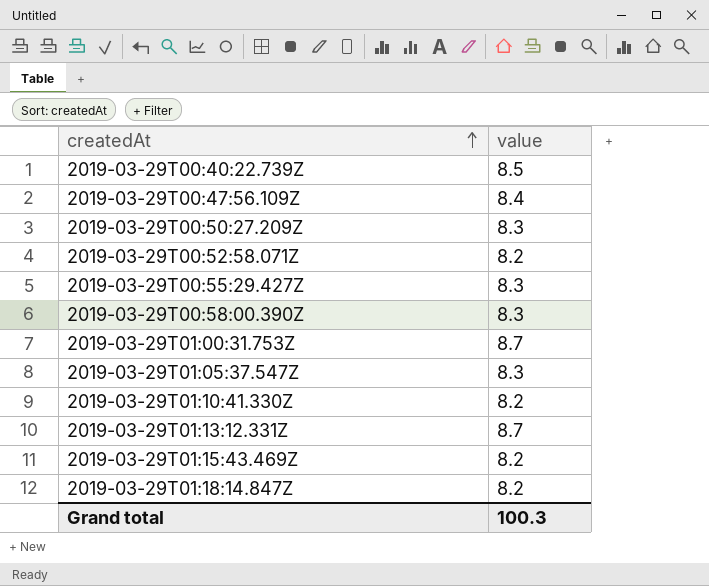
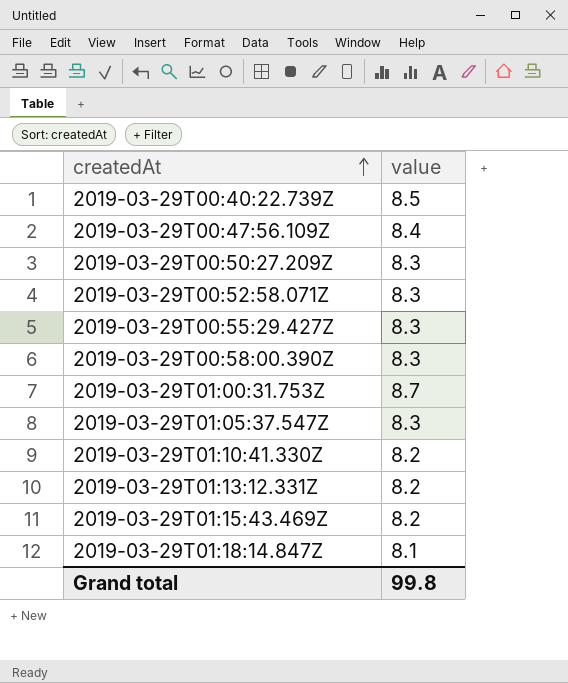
2019-03-29T00:52:58.071Z | value: 8.2 -> 8.3
2019-03-29T01:13:12.331Z | value: 8.7 -> 8.2
2019-03-29T01:18:14.847Z | value: 8.2 -> 8.1
Grand total | value: 100.3 -> 99.8

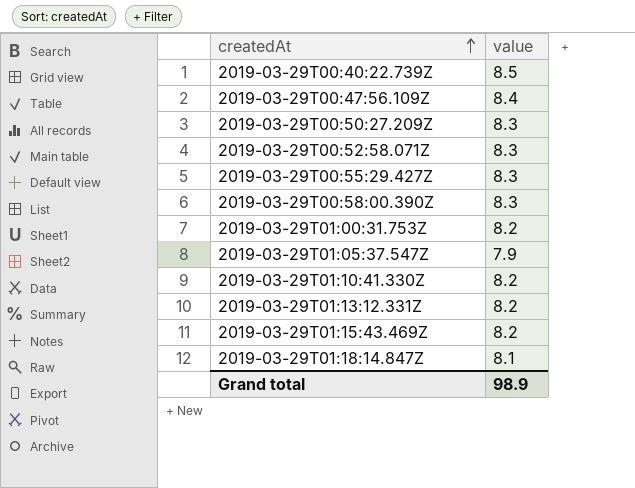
2019-03-29T01:00:31.753Z | value: 8.7 -> 8.2
2019-03-29T01:05:37.547Z | value: 8.3 -> 7.9
Grand total | value: 99.8 -> 98.9

